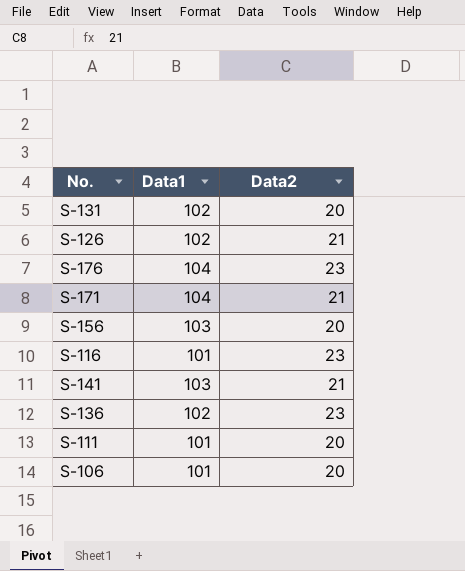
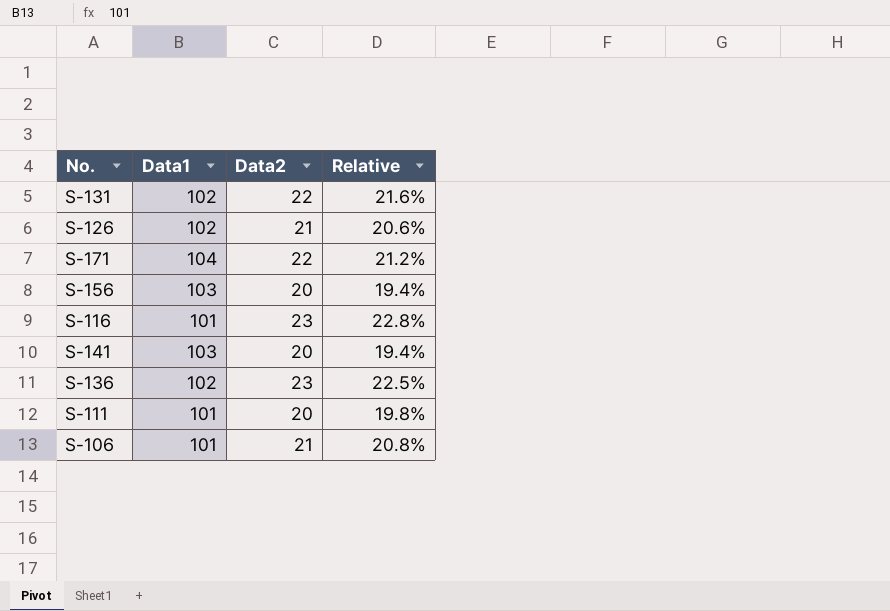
column Relative | formula: none -> [Data2] / [Data1]
row S-176: 104 | 23 -> none
S-131 | Data2: 20 -> 22
S-171 | Data2: 21 -> 22
S-141 | Data2: 21 -> 20
S-106 | Data2: 20 -> 21

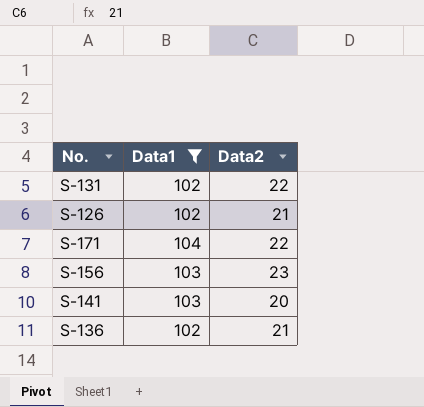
filter: none -> Data1 != 101
column Relative | formula: [Data2] / [Data1] -> none
S-156 | Data2: 20 -> 23
S-136 | Data2: 23 -> 21

